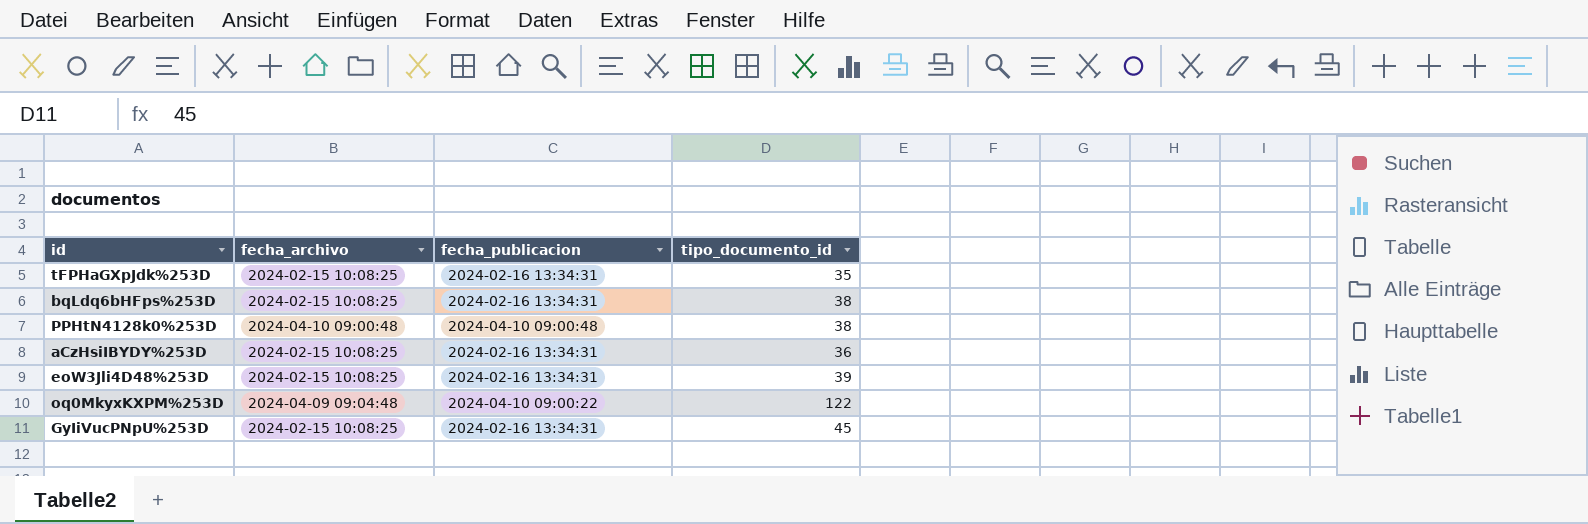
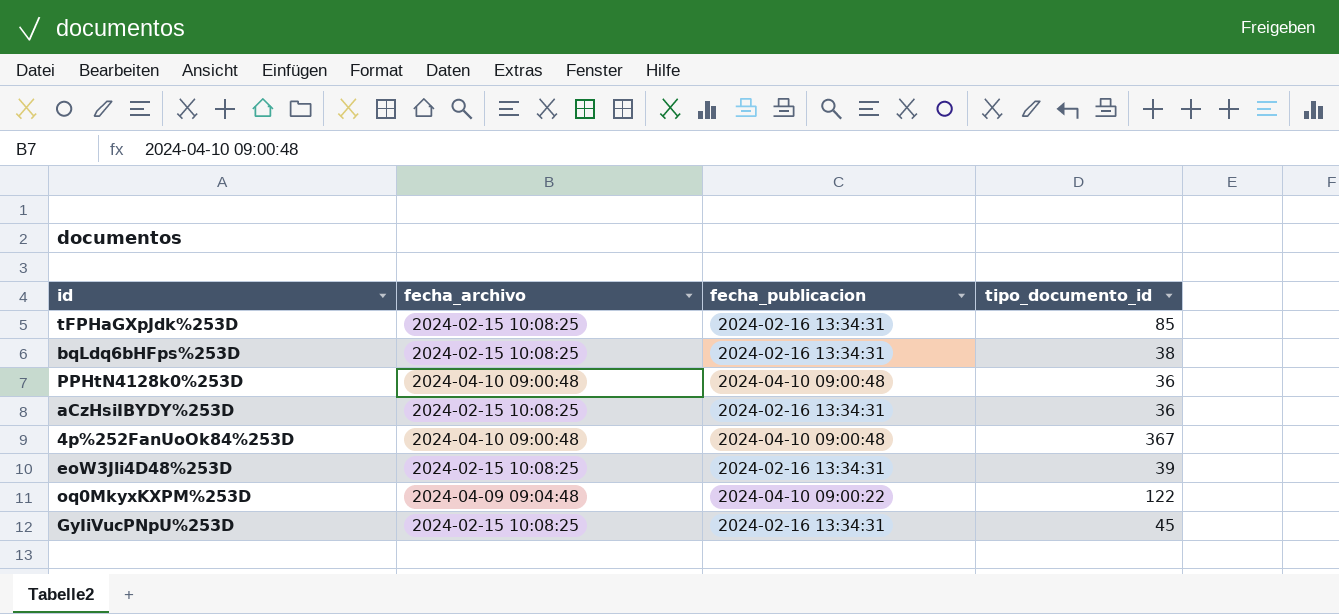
tFPHaGXpJdk%253D | tipo_documento_id: 35 -> 85
PPHtN4128k0%253D | tipo_documento_id: 38 -> 36
row 4p%252FanUoOk84%253D: none -> 2024-04-10 09:00:48 | 2024-04-10 09:00:48 | 367

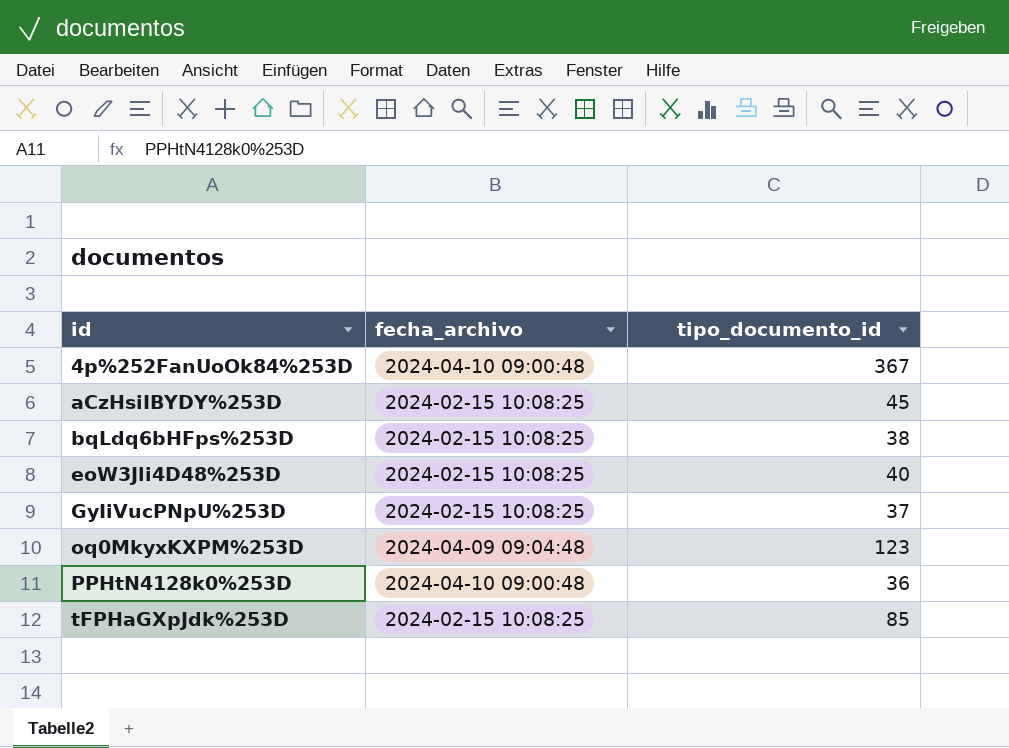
row order: none -> id ascending
column fecha_publicacion | position: 3 -> none
aCzHsiIBYDY%253D | tipo_documento_id: 36 -> 45
eoW3Jli4D48%253D | tipo_documento_id: 39 -> 40
GyIiVucPNpU%253D | tipo_documento_id: 45 -> 37
oq0MkyxKXPM%253D | tipo_documento_id: 122 -> 123

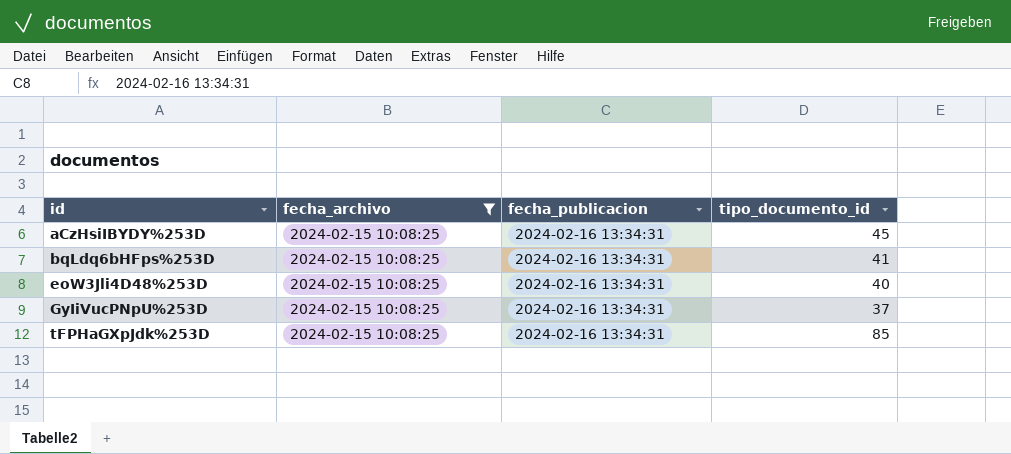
filter: none -> fecha_archivo = 2024-02-15 10:08:25
column fecha_publicacion | position: none -> 3
bqLdq6bHFps%253D | tipo_documento_id: 38 -> 41

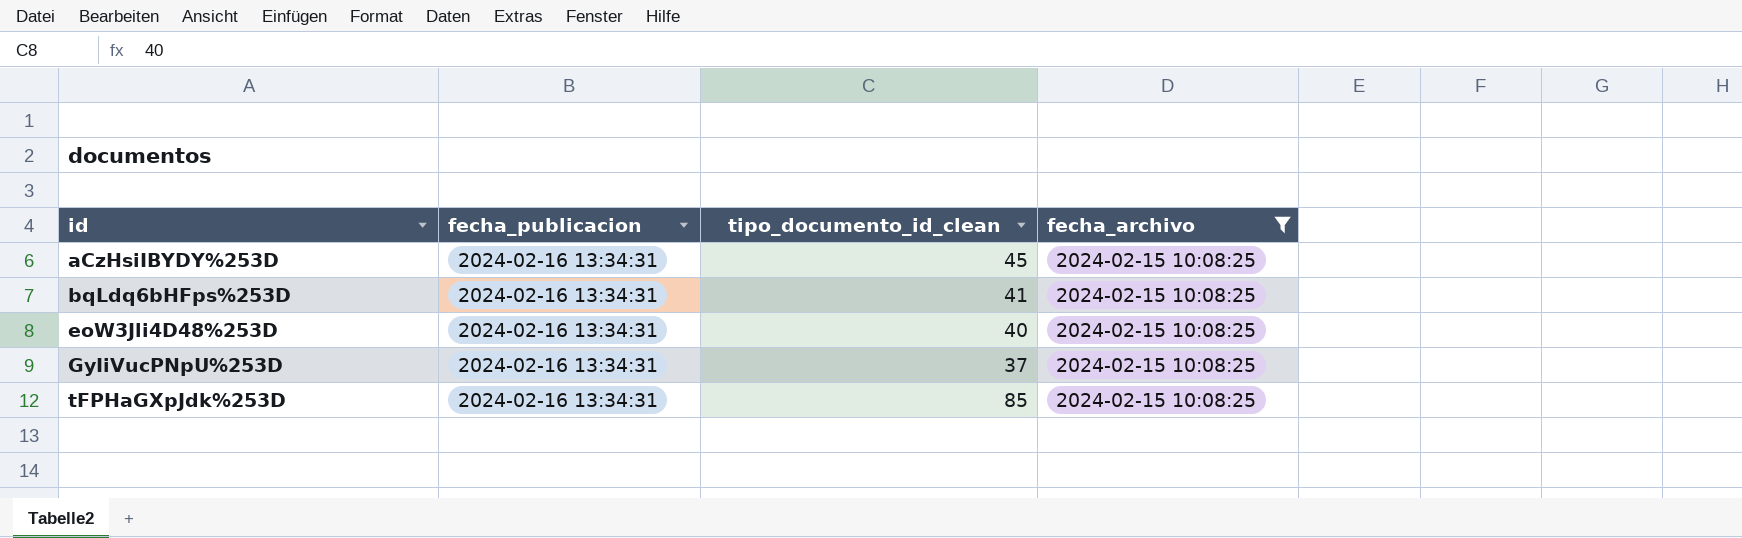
column name: tipo_documento_id -> tipo_documento_id_clean
column fecha_archivo | position: 2 -> 4

